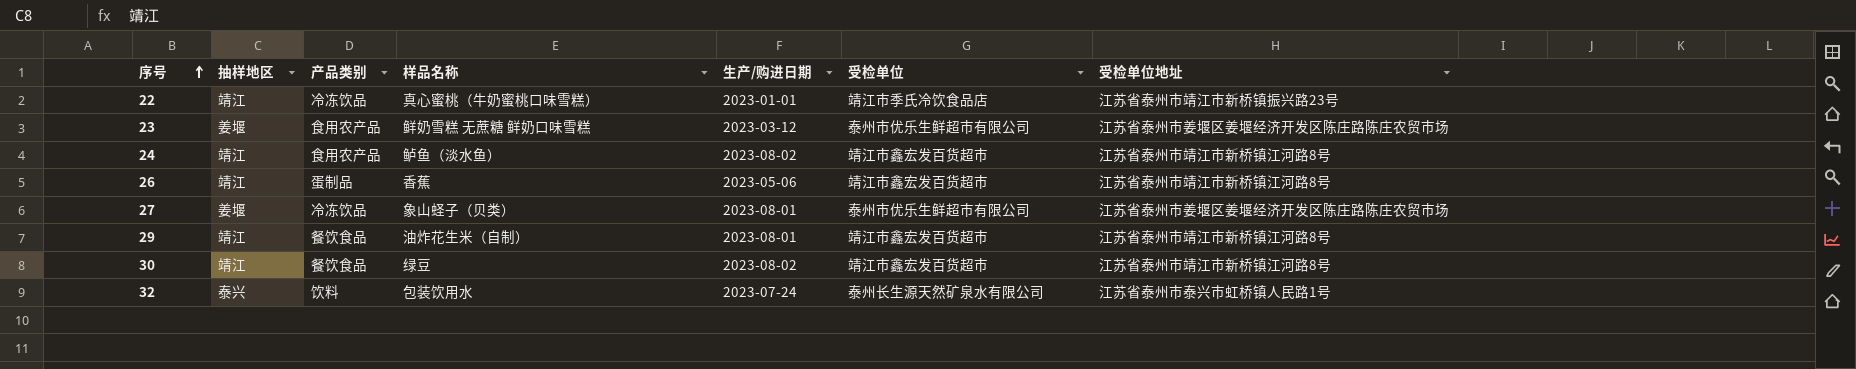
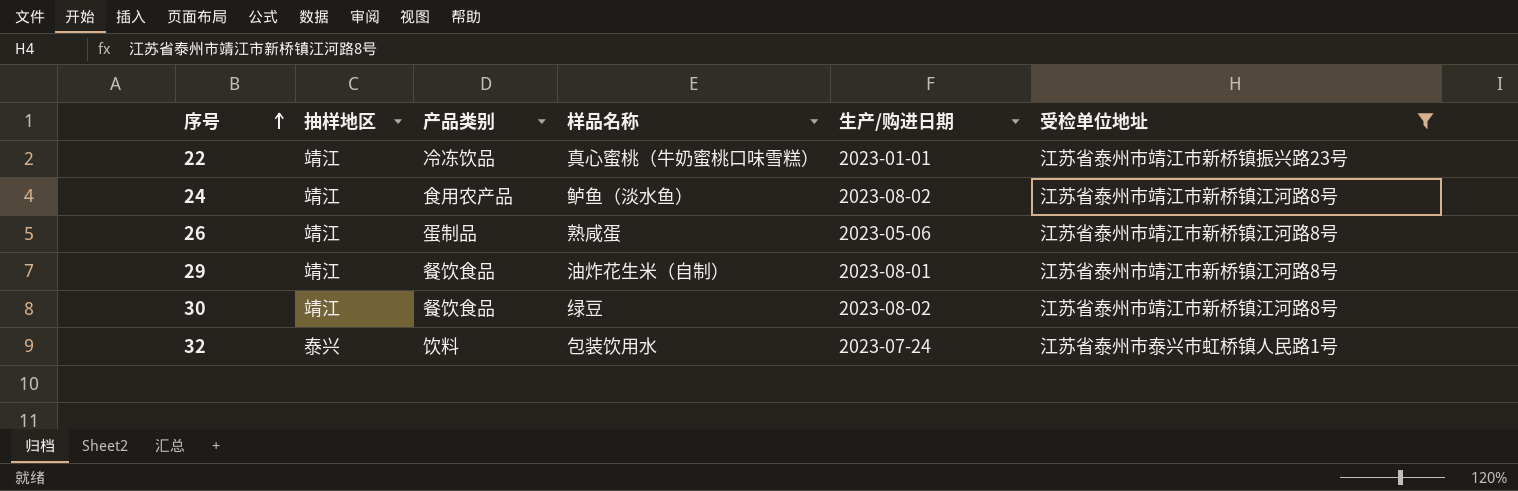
filter: none -> 受检单位地址 != 江苏省泰州市姜堰区姜堰经济开发区陈庄路陈庄农贸市场
column 受检单位 | position: 6 -> none
26 | 样品名称: 香蕉 -> 熟咸蛋

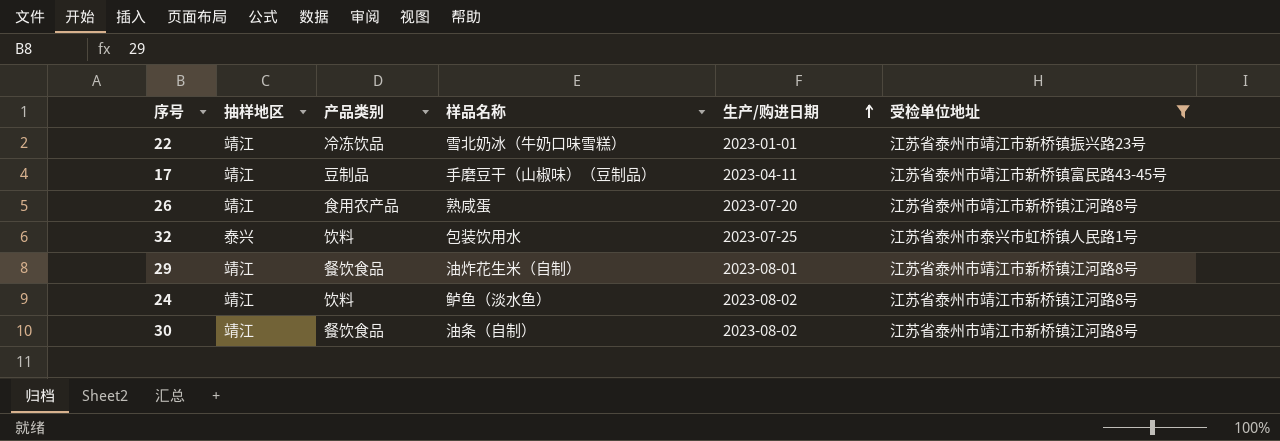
row order: 序号 ascending -> 生产/购进日期 ascending
22 | 样品名称: 真心蜜桃（牛奶蜜桃口味雪糕） -> 雪北奶冰（牛奶口味雪糕）
row 17: none -> 靖江 | 豆制品 | 手磨豆干（山椒味）（豆制品） | 2023-04-11 | 江苏省泰州市靖江市新桥镇富民路43-45号
26 | 产品类别: 蛋制品 -> 食用农产品
26 | 生产/购进日期: 2023-05-06 -> 2023-07-20
32 | 生产/购进日期: 2023-07-24 -> 2023-07-25
24 | 产品类别: 食用农产品 -> 饮料
30 | 样品名称: 绿豆 -> 油条（自制）

